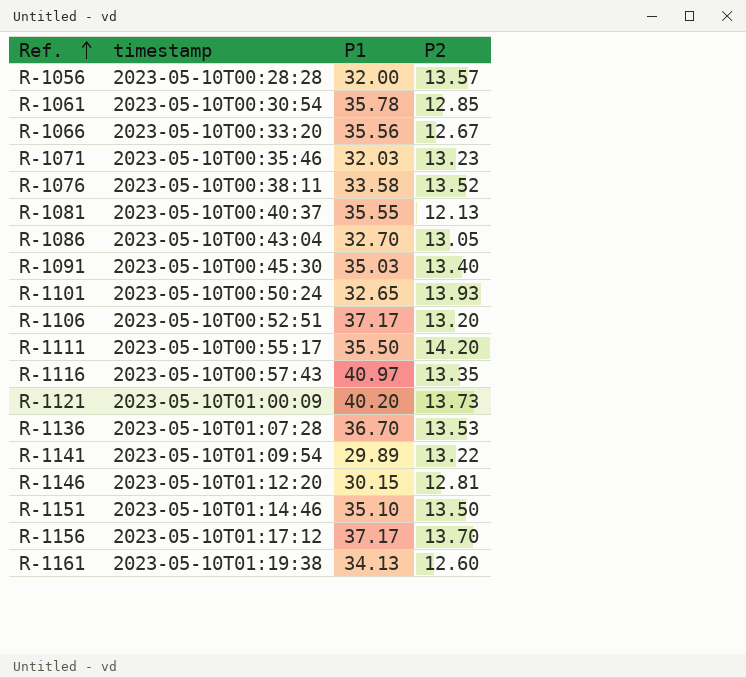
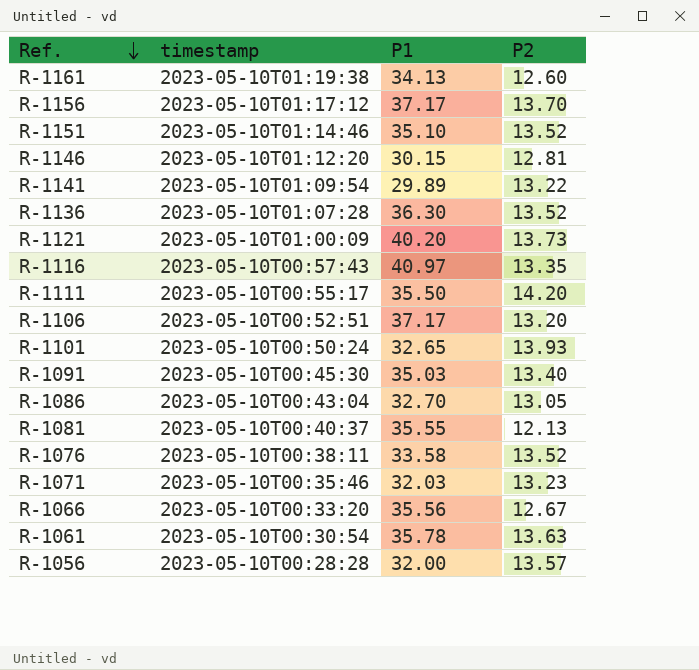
row order: Ref. ascending -> Ref. descending
R-1151 | P2: 13.50 -> 13.52
R-1136 | P1: 36.70 -> 36.30
R-1136 | P2: 13.53 -> 13.52
R-1061 | P2: 12.85 -> 13.63

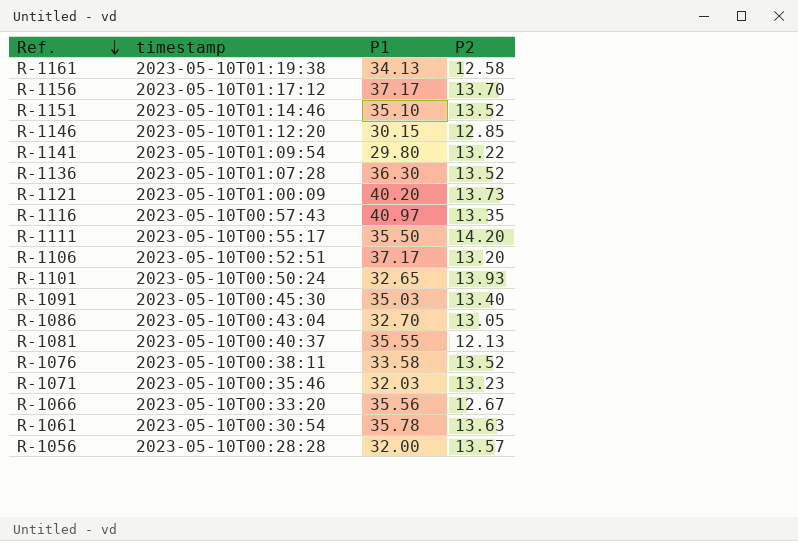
R-1161 | P2: 12.60 -> 12.58
R-1146 | P2: 12.81 -> 12.85
R-1141 | P1: 29.89 -> 29.80

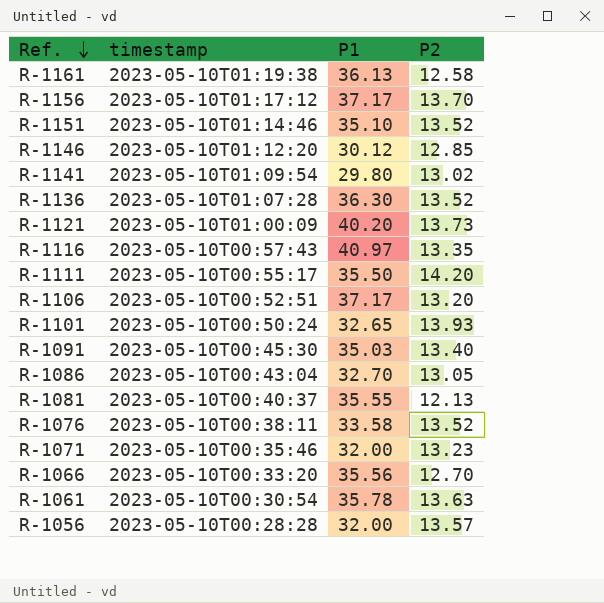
R-1161 | P1: 34.13 -> 36.13
R-1146 | P1: 30.15 -> 30.12
R-1141 | P2: 13.22 -> 13.02
R-1071 | P1: 32.03 -> 32.00
R-1066 | P2: 12.67 -> 12.70

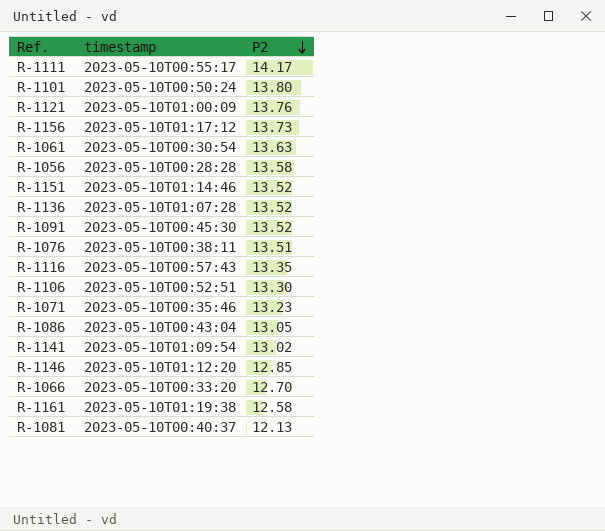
row order: Ref. descending -> P2 descending
column P1 | position: 3 -> none
R-1111 | P2: 14.20 -> 14.17
R-1101 | P2: 13.93 -> 13.80
R-1121 | P2: 13.73 -> 13.76
R-1156 | P2: 13.70 -> 13.73
R-1056 | P2: 13.57 -> 13.58
R-1091 | P2: 13.40 -> 13.52
R-1076 | P2: 13.52 -> 13.51
R-1106 | P2: 13.20 -> 13.30

